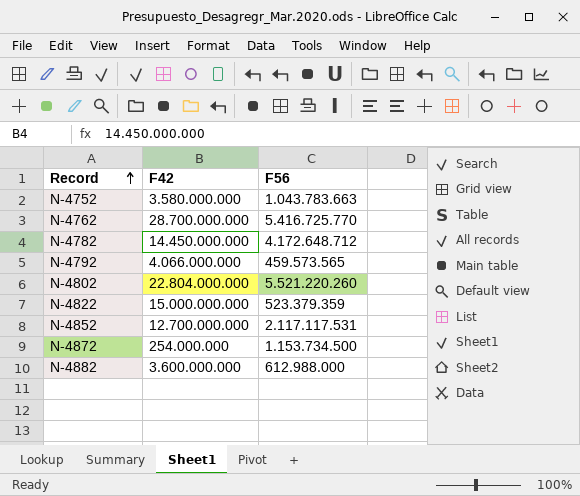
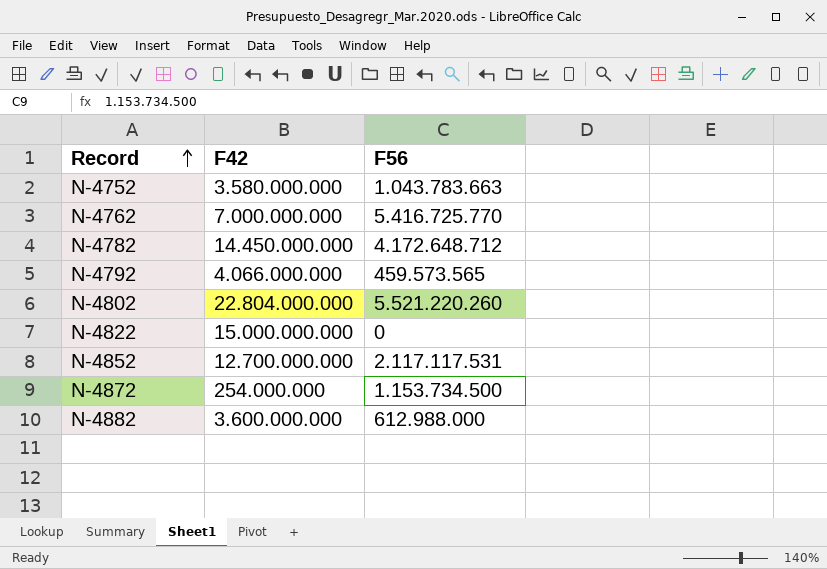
N-4762 | F42: 28.700.000.000 -> 7.000.000.000
N-4822 | F56: 523.379.359 -> 0

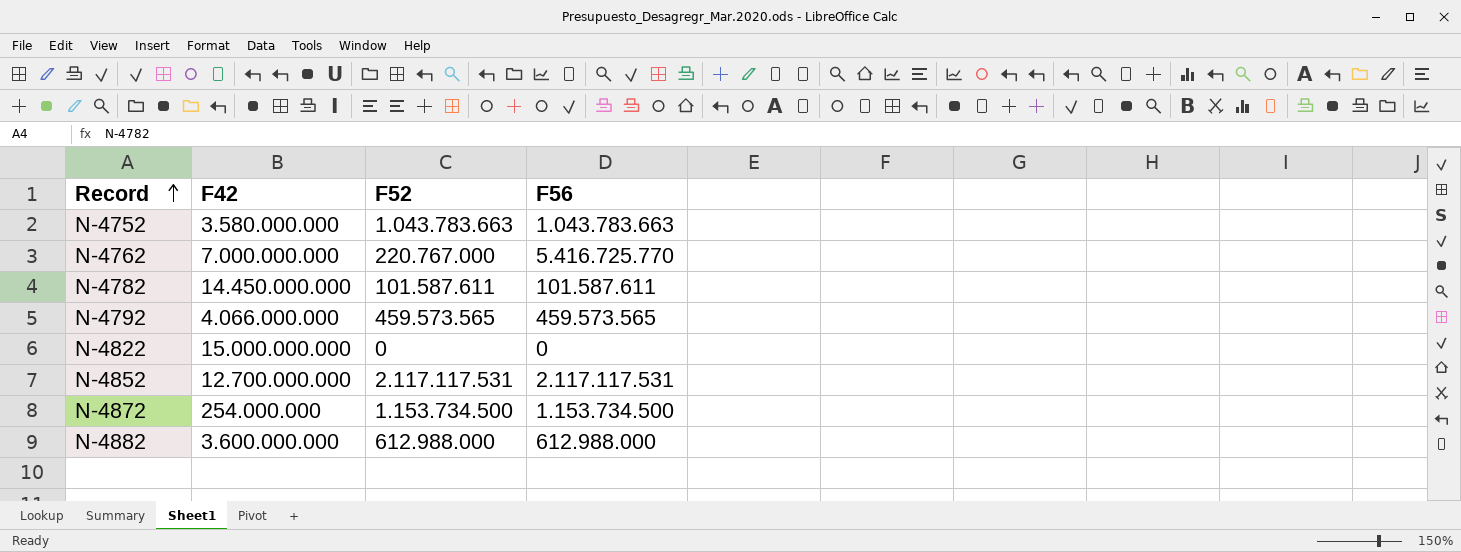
column F52 | position: none -> 3
row N-4802: 22.804.000.000 | 5.521.220.260 -> none
N-4782 | F56: 4.172.648.712 -> 101.587.611

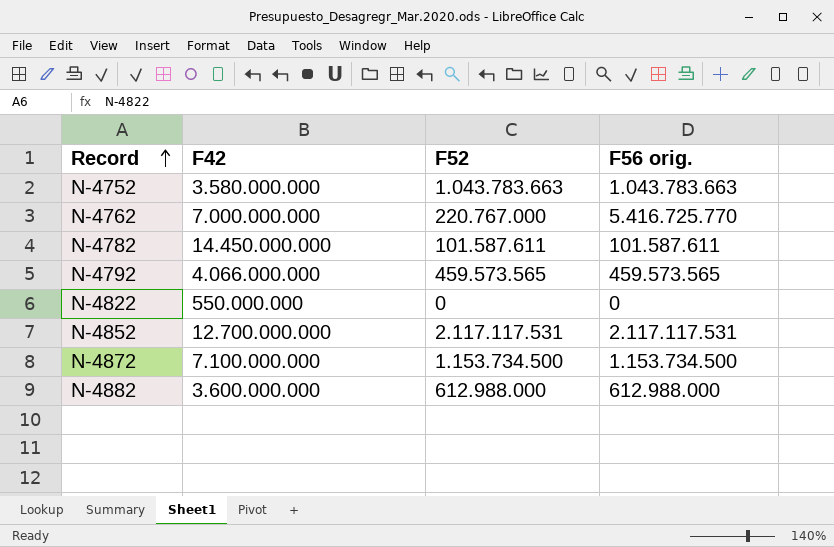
column name: F56 -> F56 orig.
N-4822 | F42: 15.000.000.000 -> 550.000.000
N-4872 | F42: 254.000.000 -> 7.100.000.000

